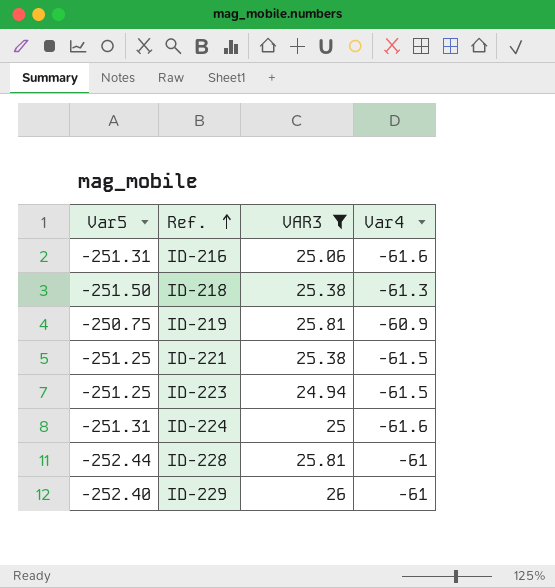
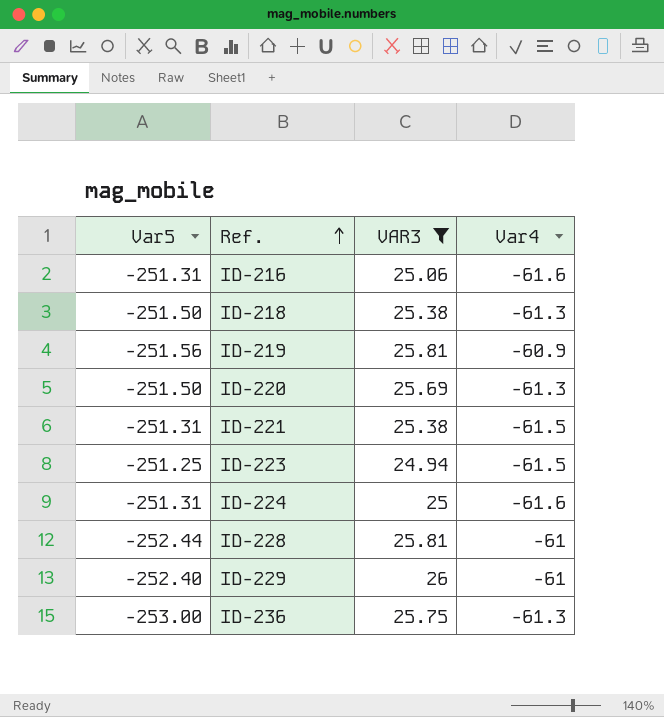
ID-219 | Var5: -250.75 -> -251.56
row ID-220: none -> -251.50 | 25.69 | -61.3
ID-221 | Var5: -251.25 -> -251.31
row ID-236: none -> -253.00 | 25.75 | -61.3

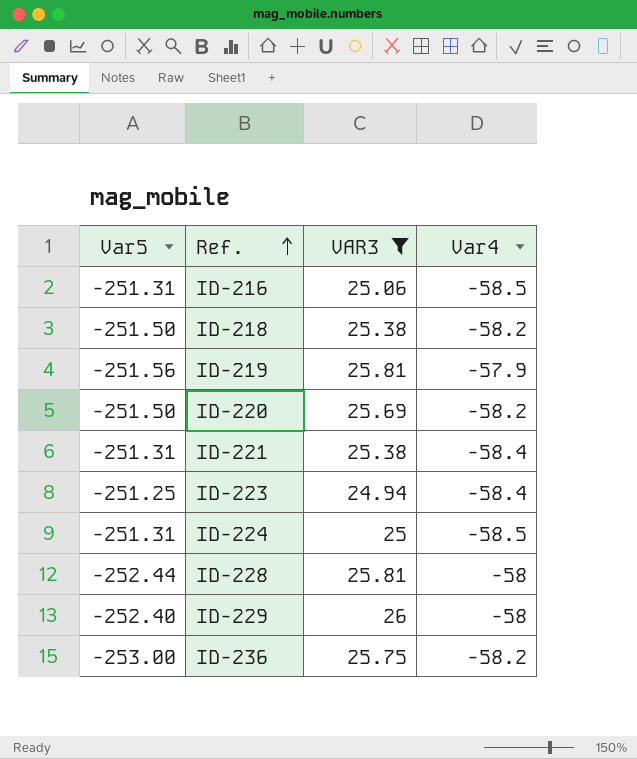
ID-216 | Var4: -61.6 -> -58.5
ID-218 | Var4: -61.3 -> -58.2
ID-219 | Var4: -60.9 -> -57.9
ID-220 | Var4: -61.3 -> -58.2
ID-221 | Var4: -61.5 -> -58.4
ID-223 | Var4: -61.5 -> -58.4
ID-224 | Var4: -61.6 -> -58.5
ID-228 | Var4: -61 -> -58
ID-229 | Var4: -61 -> -58
ID-236 | Var4: -61.3 -> -58.2

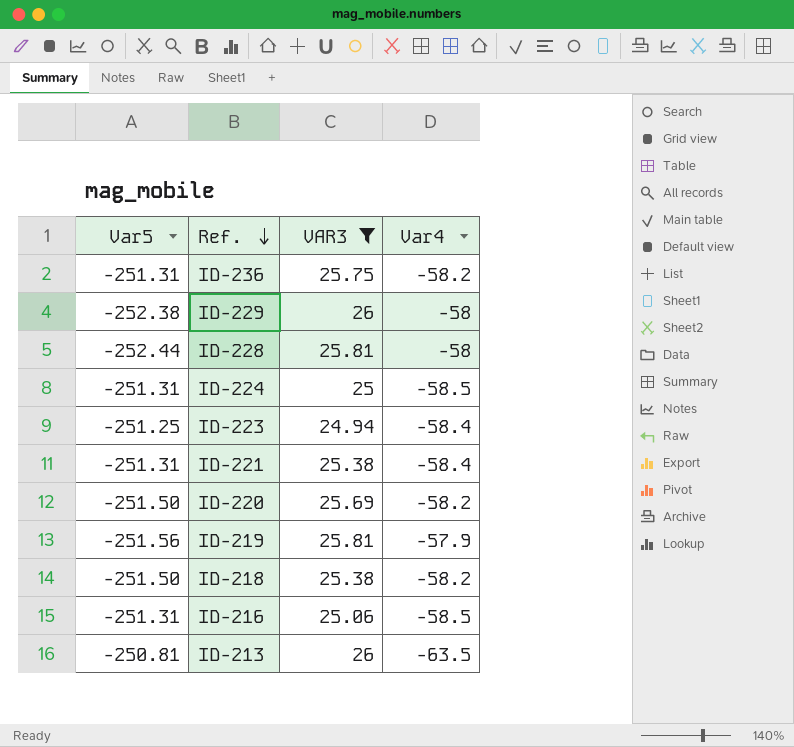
row order: Ref. ascending -> Ref. descending
ID-236 | Var5: -253.00 -> -251.31
ID-229 | Var5: -252.40 -> -252.38
row ID-213: none -> -250.81 | 26 | -63.5

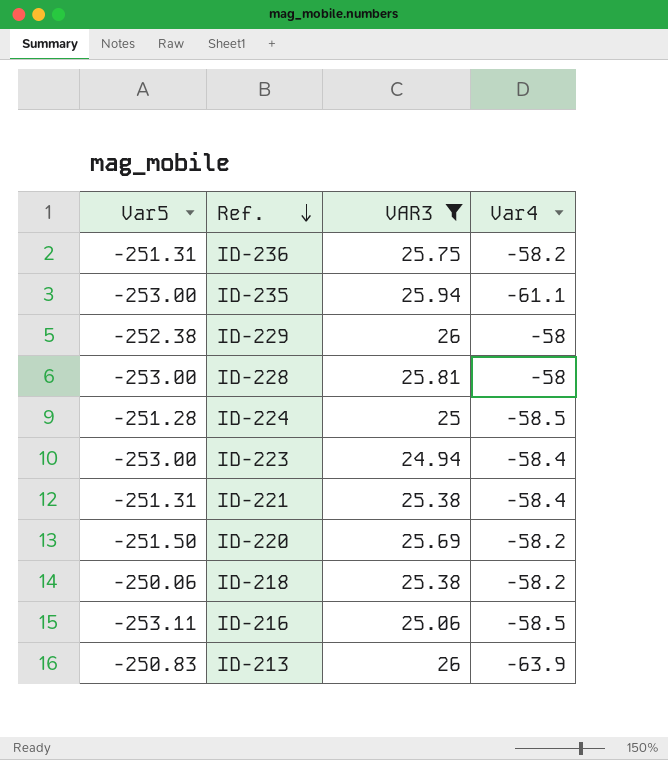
row ID-219: -251.56 | 25.81 | -57.9 -> none
row ID-235: none -> -253.00 | 25.94 | -61.1
ID-228 | Var5: -252.44 -> -253.00
ID-224 | Var5: -251.31 -> -251.28
ID-223 | Var5: -251.25 -> -253.00
ID-218 | Var5: -251.50 -> -250.06
ID-216 | Var5: -251.31 -> -253.11
ID-213 | Var5: -250.81 -> -250.83
ID-213 | Var4: -63.5 -> -63.9

